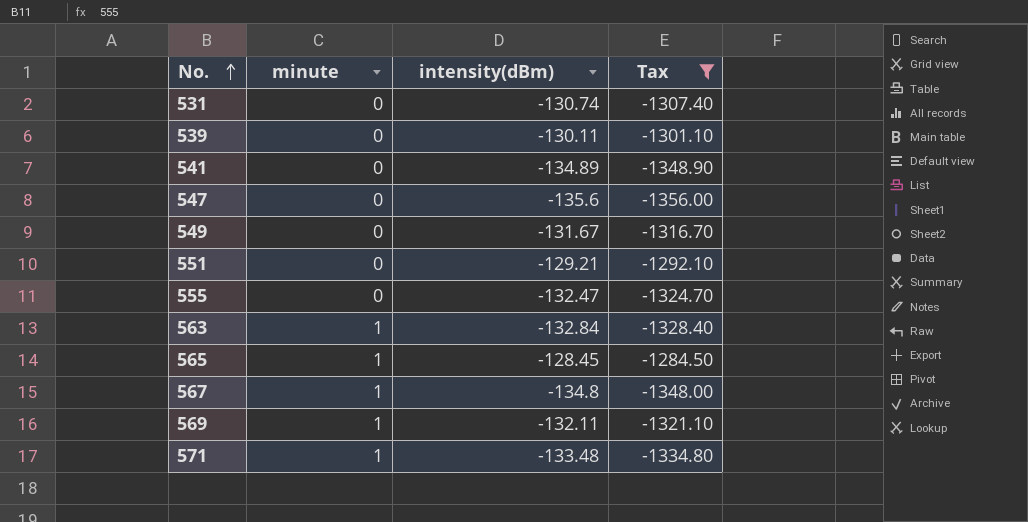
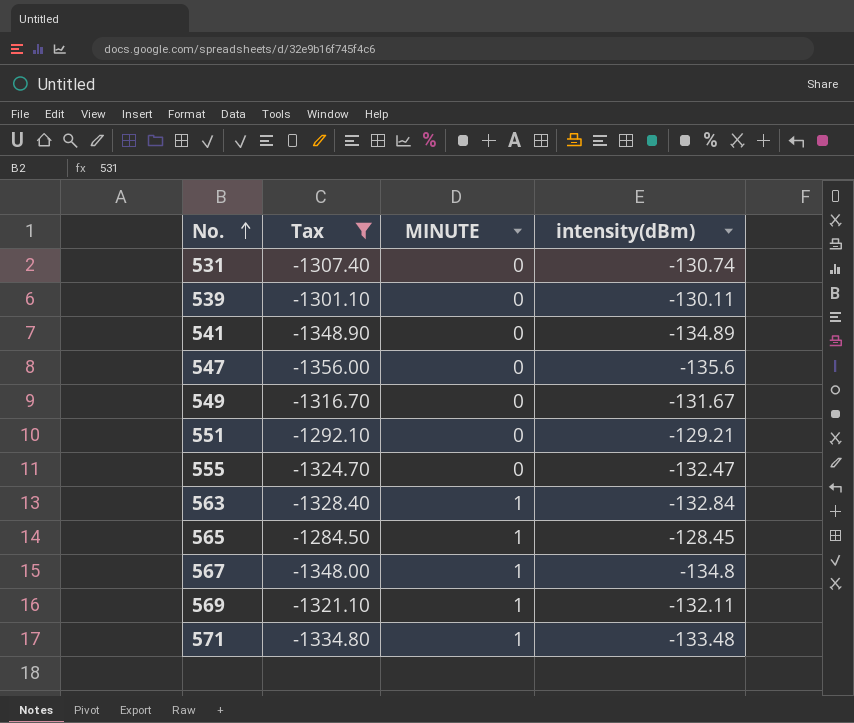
column Tax | position: 4 -> 2
column name: minute -> MINUTE

